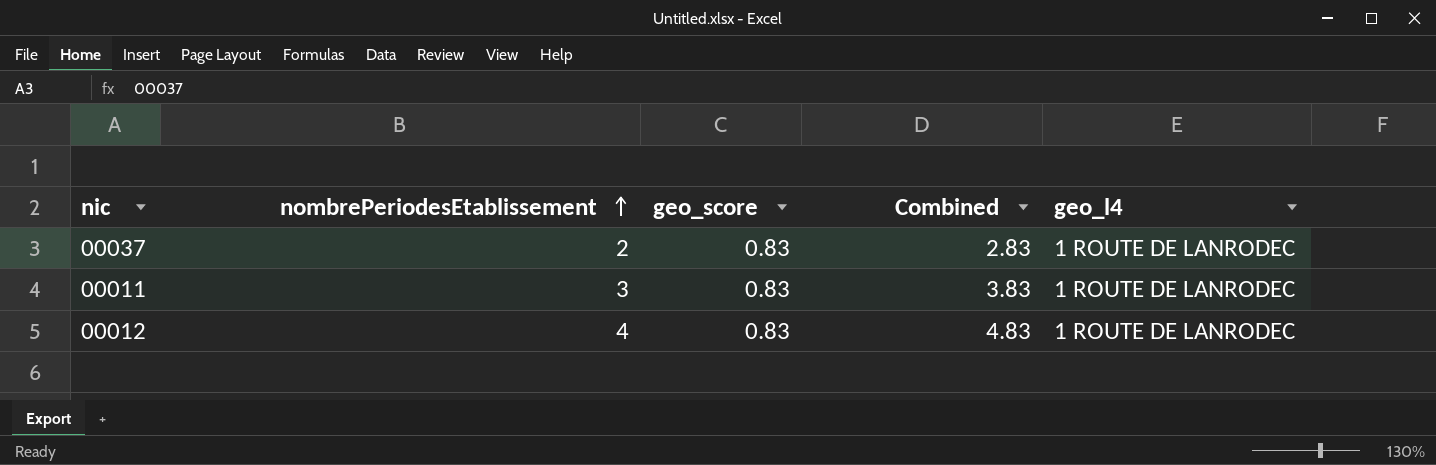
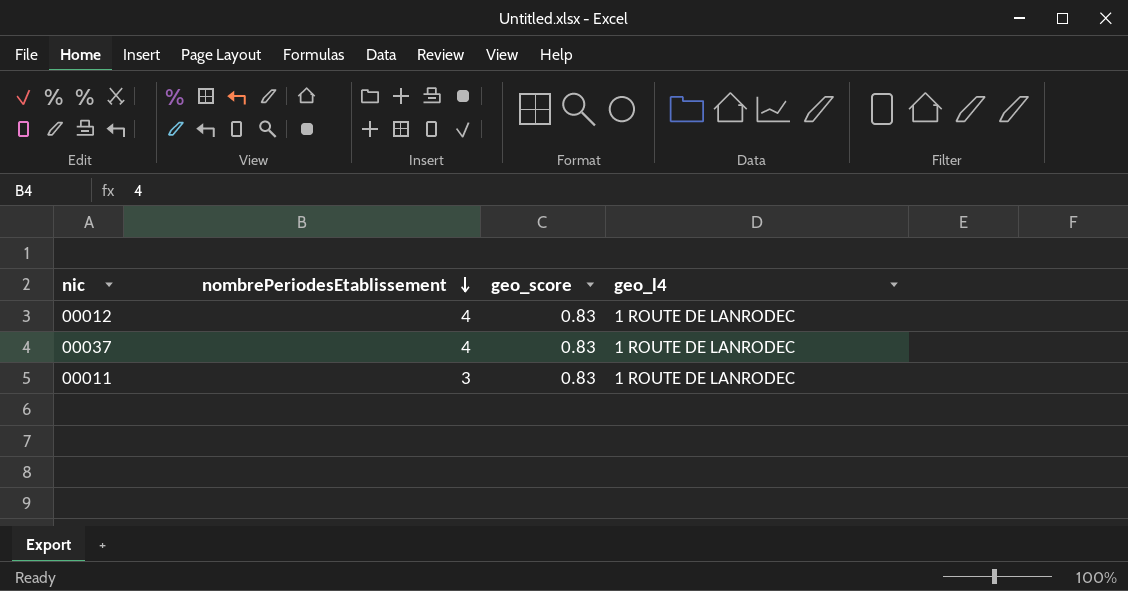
row order: nombrePeriodesEtablissement ascending -> nombrePeriodesEtablissement descending
column Combined | formula: [nombrePeriodesEtablissement] + [geo_score] -> none
00037 | nombrePeriodesEtablissement: 2 -> 4

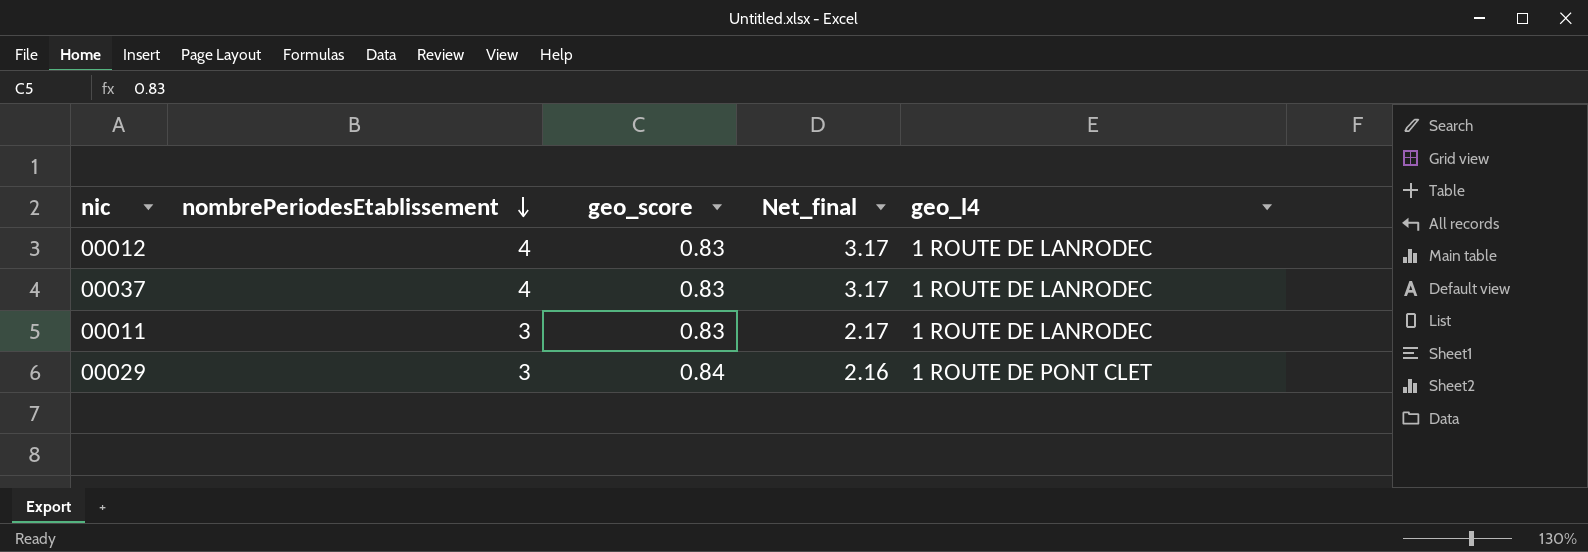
column Net_final | formula: none -> [nombrePeriodesEtablissement] - [geo_score]
row 00029: none -> 3 | 0.84 | 2.16 | 1 ROUTE DE PONT CLET

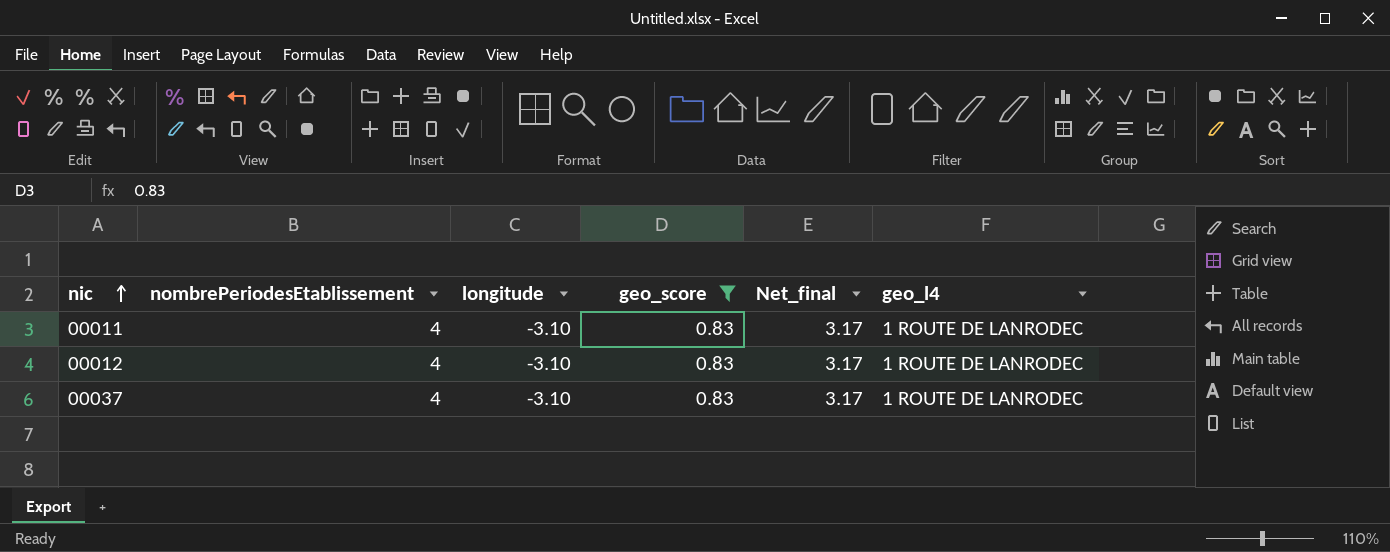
filter: none -> geo_score = 0.83
row order: nombrePeriodesEtablissement descending -> nic ascending
column longitude | position: none -> 3
00011 | nombrePeriodesEtablissement: 3 -> 4
00011 | Net_final: 2.17 -> 3.17

